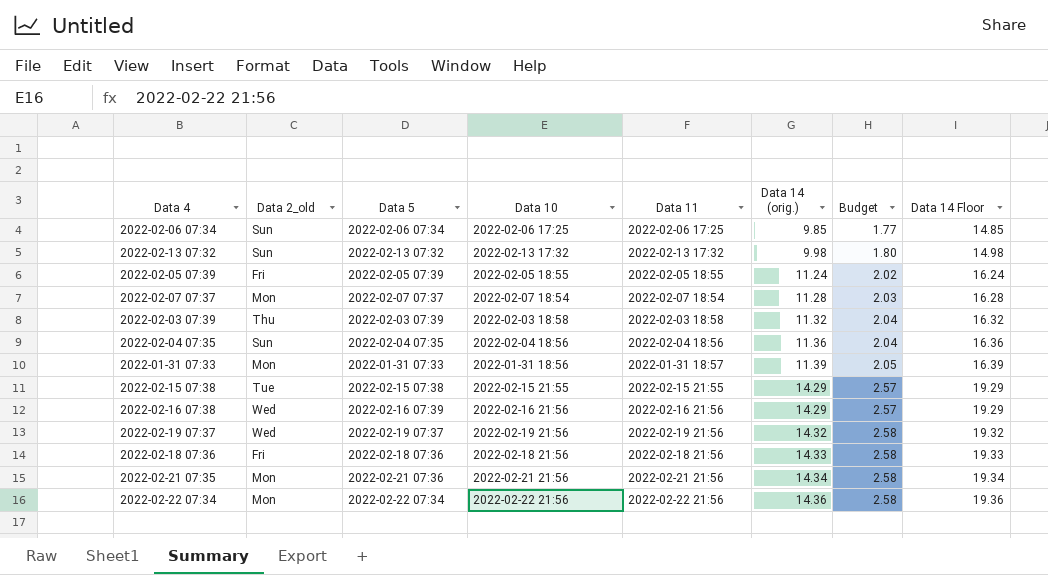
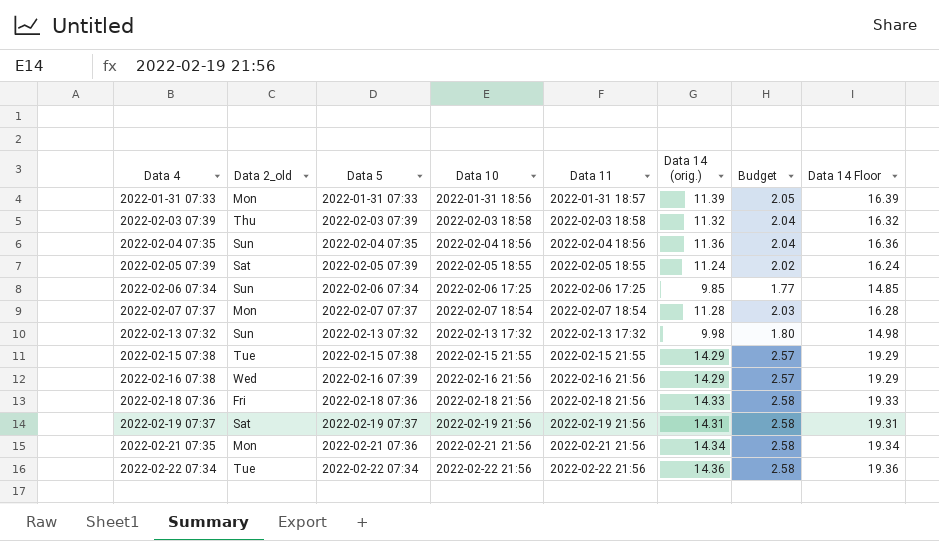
row order: Data 14 (orig.) ascending -> Data 4 ascending
2022-02-05 07:39 | Data 2_old: Fri -> Sat
2022-02-19 07:37 | Data 2_old: Wed -> Sat
2022-02-19 07:37 | Data 14 (orig.): 14.32 -> 14.31
2022-02-19 07:37 | Data 14 Floor: 19.32 -> 19.31
2022-02-22 07:34 | Data 2_old: Mon -> Tue

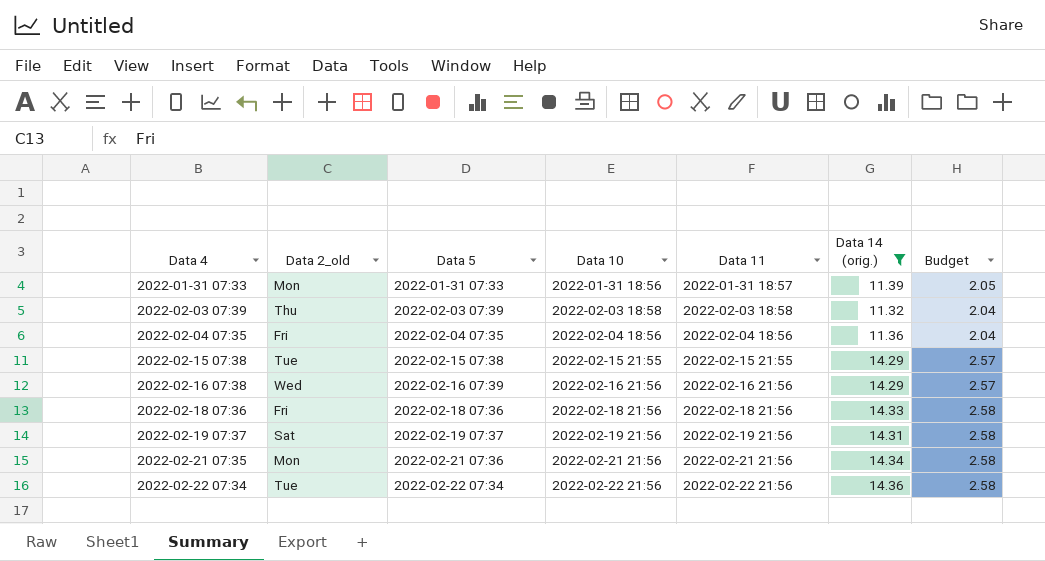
filter: none -> Data 14 (orig.) >= 11.32
column Data 14 Floor | formula: [Data 14 (orig.)] + 5 -> none
2022-02-04 07:35 | Data 2_old: Sun -> Fri

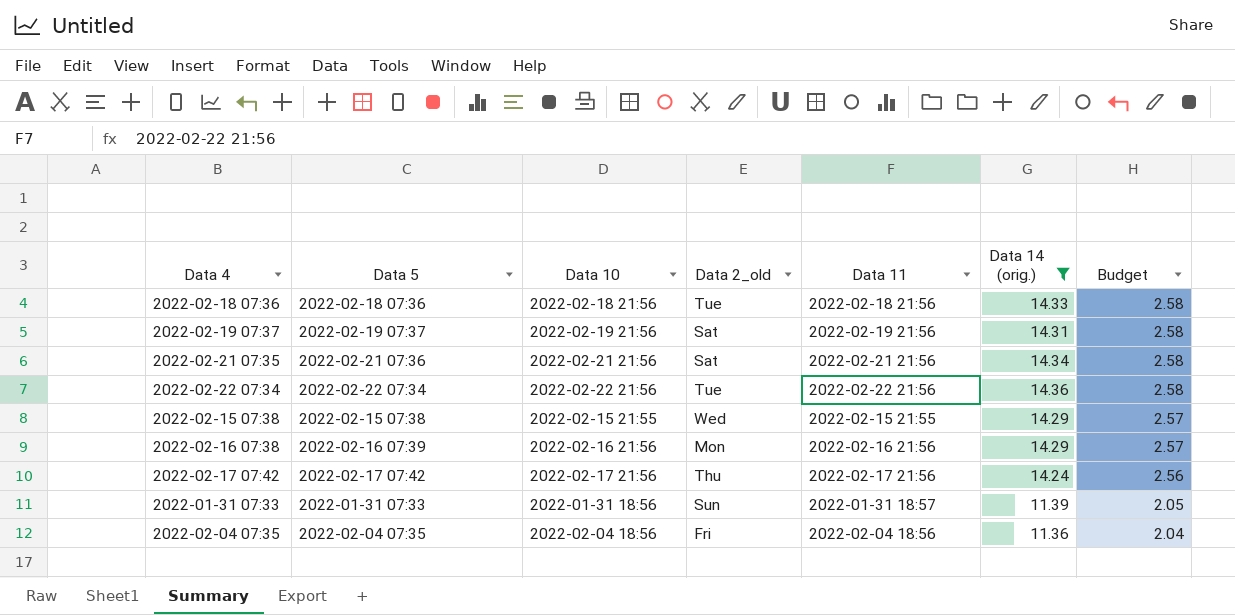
row order: Data 4 ascending -> Budget descending
column Data 2_old | position: 2 -> 4
row 2022-02-03 07:39: Thu | 2022-02-03 07:39 | 2022-02-03 18:58 | 2022-02-03 18:58 | 11.32 | 2.04 -> none
2022-02-18 07:36 | Data 2_old: Fri -> Tue
2022-02-21 07:35 | Data 2_old: Mon -> Sat
2022-02-15 07:38 | Data 2_old: Tue -> Wed
2022-02-16 07:38 | Data 2_old: Wed -> Mon
row 2022-02-17 07:42: none -> 2022-02-17 07:42 | 2022-02-17 21:56 | Thu | 2022-02-17 21:56 | 14.24 | 2.56
2022-01-31 07:33 | Data 2_old: Mon -> Sun

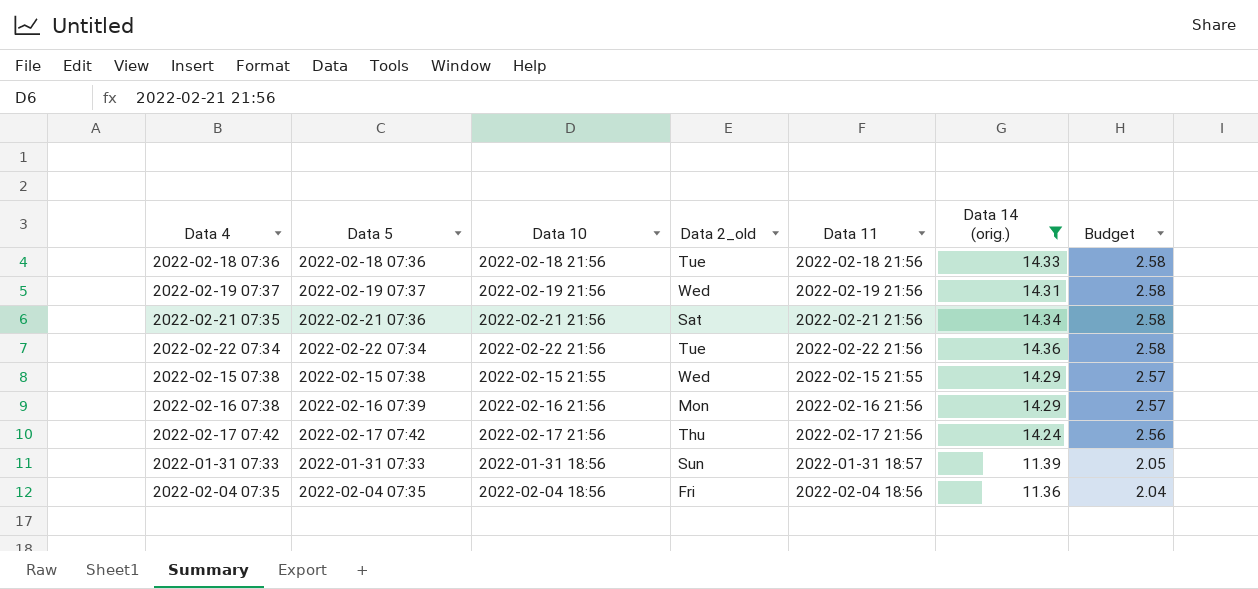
2022-02-19 07:37 | Data 2_old: Sat -> Wed

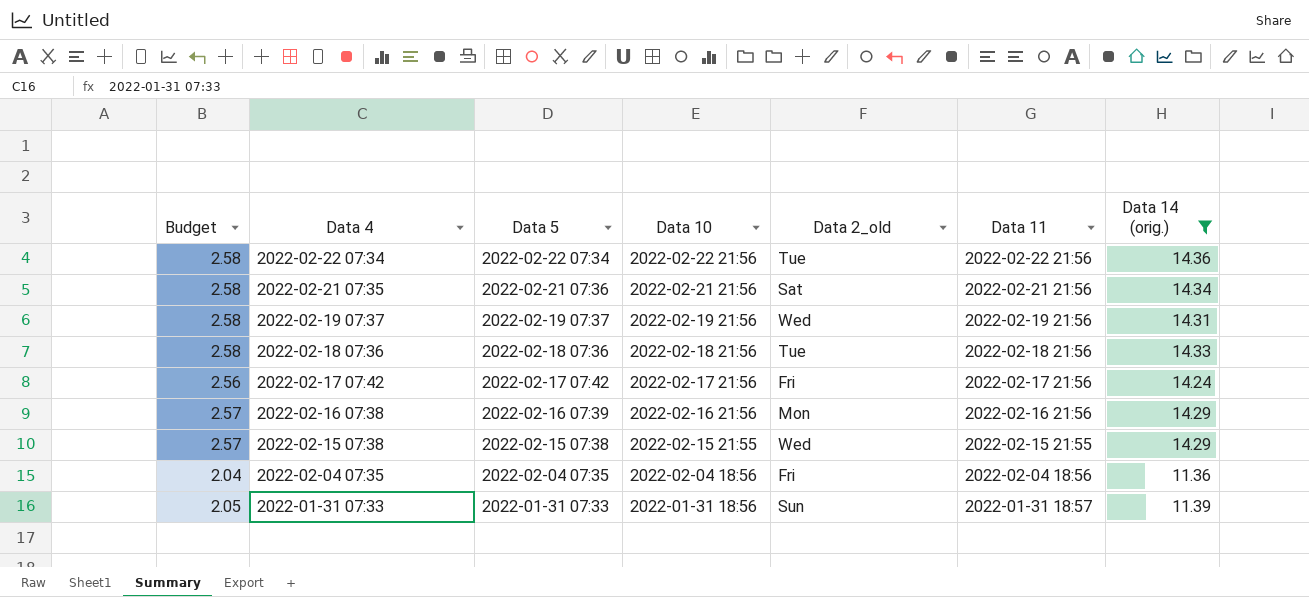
row order: Budget descending -> Data 4 descending
column Budget | position: 7 -> 1
2022-02-17 07:42 | Data 2_old: Thu -> Fri

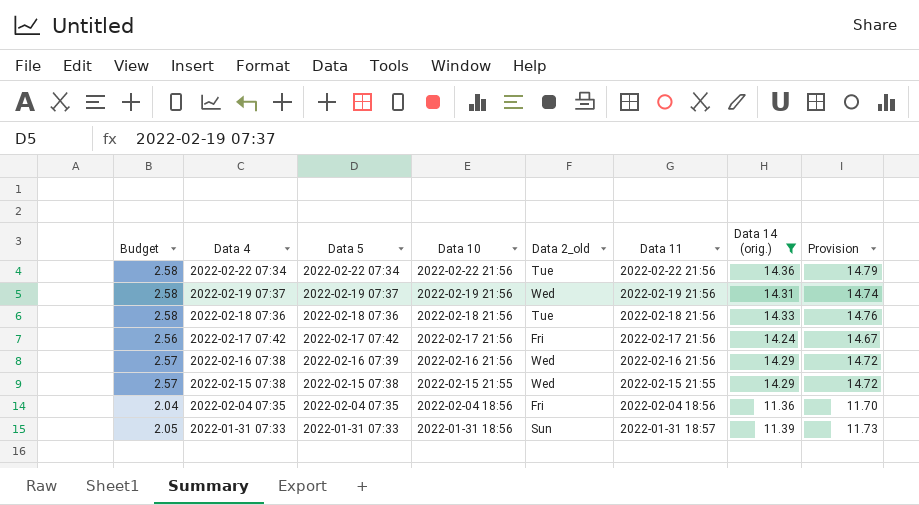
column Provision | formula: none -> [Data 14 (orig.)] * 1.03
row 2022-02-21 07:35: 2.58 | 2022-02-21 07:36 | 2022-02-21 21:56 | Sat | 2022-02-21 21:56 | 14.34 -> none
2022-02-16 07:38 | Data 2_old: Mon -> Wed

